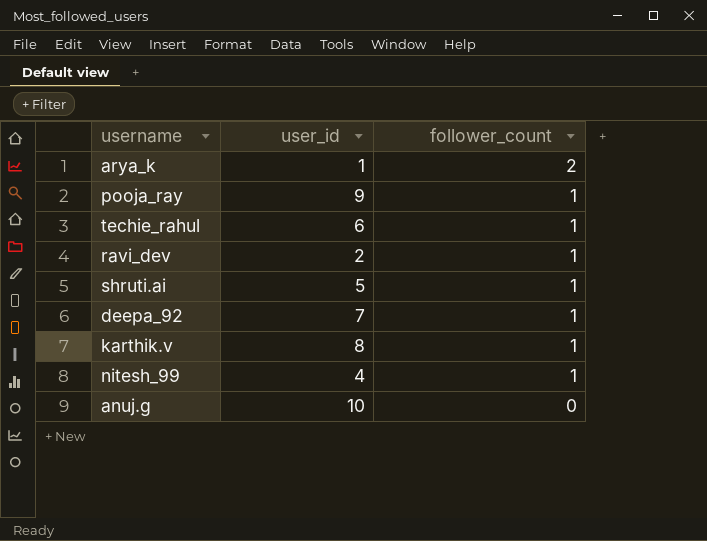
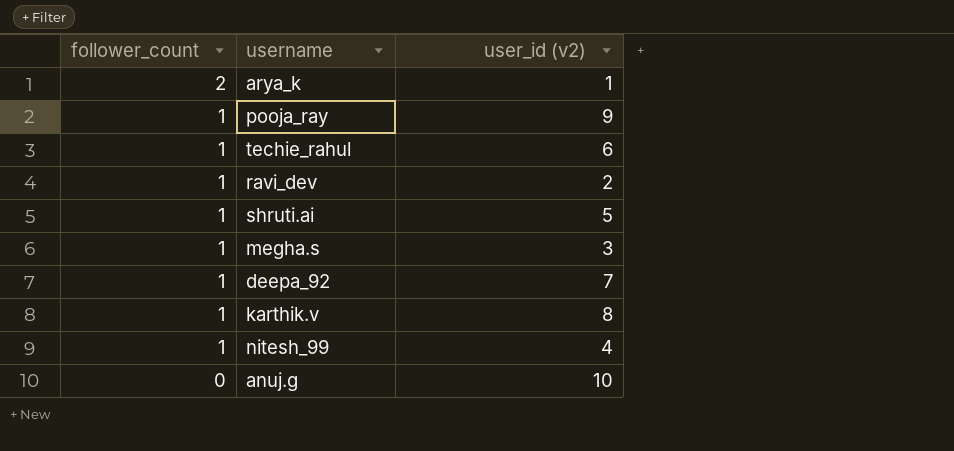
column follower_count | position: 3 -> 1
column name: user_id -> user_id (v2)
row megha.s: none -> 1 | 3

